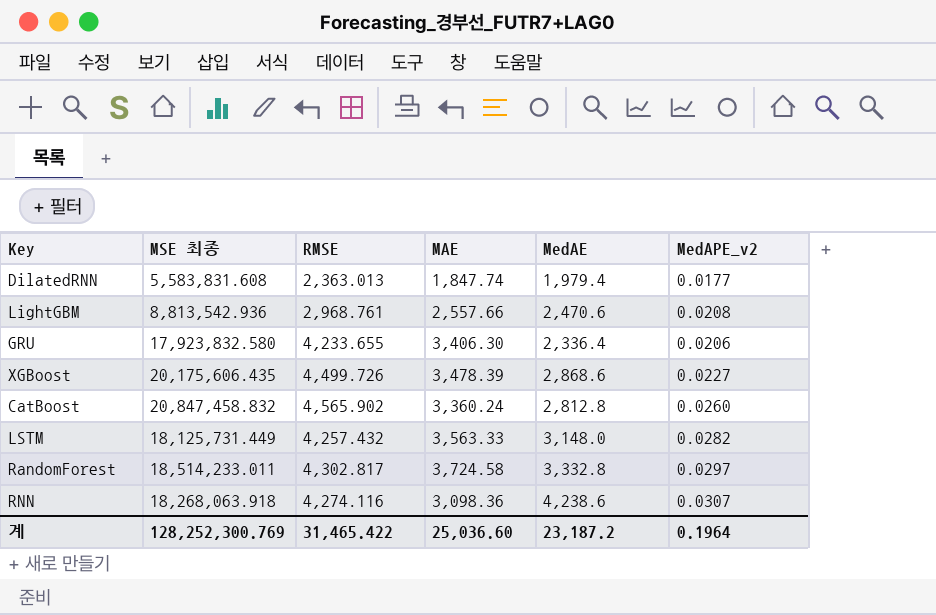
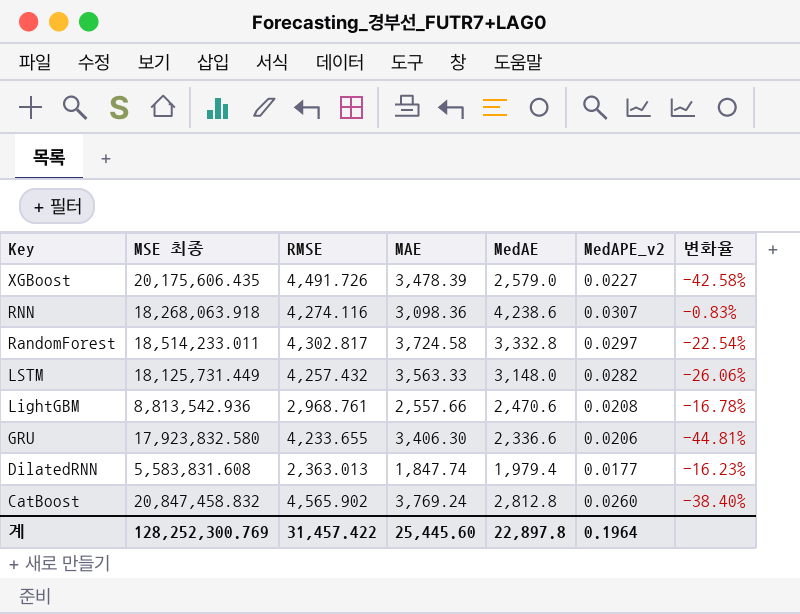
row order: none -> Key descending
column 변화율 | formula: none -> ([MedAE] - [RMSE]) / [RMSE]
XGBoost | RMSE: 4,499.726 -> 4,491.726
XGBoost | MedAE: 2,868.6 -> 2,579.0
GRU | MedAE: 2,336.4 -> 2,336.6
CatBoost | MAE: 3,360.24 -> 3,769.24
계 | RMSE: 31,465.422 -> 31,457.422
계 | MAE: 25,036.60 -> 25,445.60
계 | MedAE: 23,187.2 -> 22,897.8

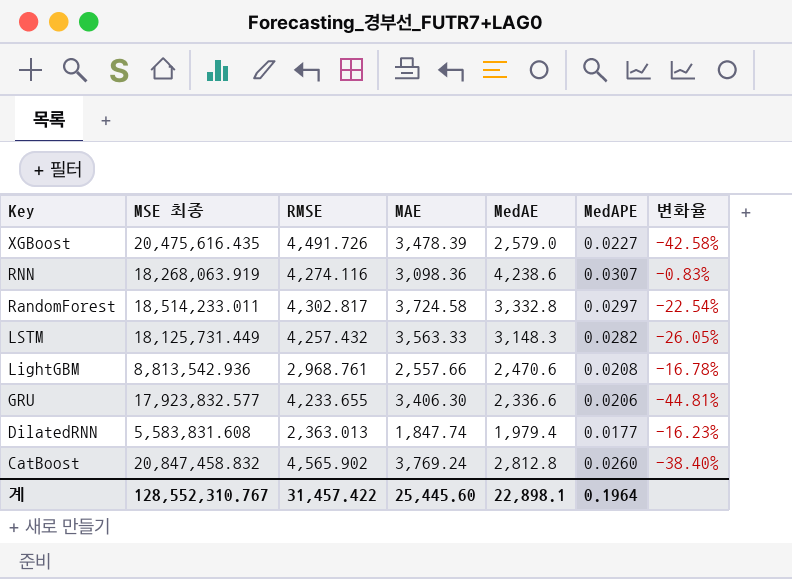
column name: MedAPE_v2 -> MedAPE
XGBoost | MSE 최종: 20,175,606.435 -> 20,475,616.435
RNN | MSE 최종: 18,268,063.918 -> 18,268,063.919
LSTM | MedAE: 3,148.0 -> 3,148.3
LSTM | 변화율: -26.06% -> -26.05%
GRU | MSE 최종: 17,923,832.580 -> 17,923,832.577
계 | MSE 최종: 128,252,300.769 -> 128,552,310.767
계 | MedAE: 22,897.8 -> 22,898.1

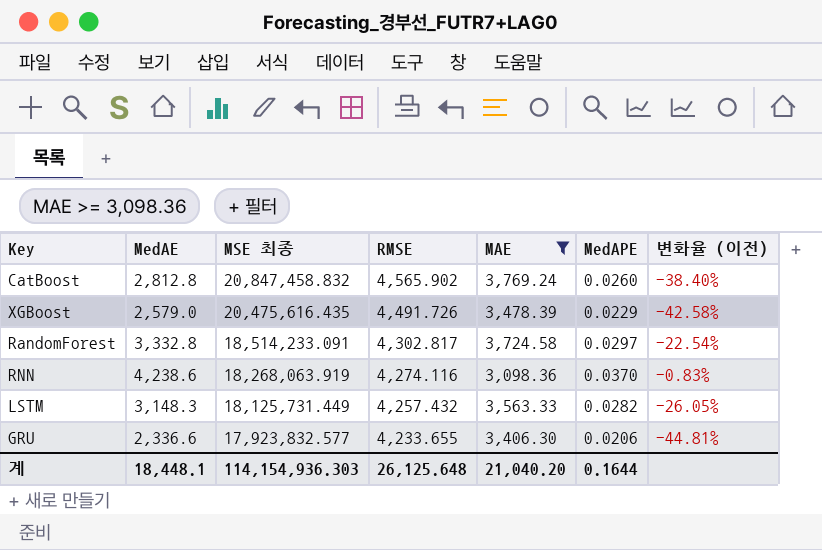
filter: none -> MAE >= 3,098.36
row order: Key descending -> MSE 최종 descending
column MedAE | position: 5 -> 2
column name: 변화율 -> 변화율 (이전)
XGBoost | MedAPE: 0.0227 -> 0.0229
RandomForest | MSE 최종: 18,514,233.011 -> 18,514,233.091
RNN | MedAPE: 0.0307 -> 0.0370
계 | MedAE: 22,898.1 -> 18,448.1
계 | MSE 최종: 128,552,310.767 -> 114,154,936.303
계 | RMSE: 31,457.422 -> 26,125.648
계 | MAE: 25,445.60 -> 21,040.20
계 | MedAPE: 0.1964 -> 0.1644

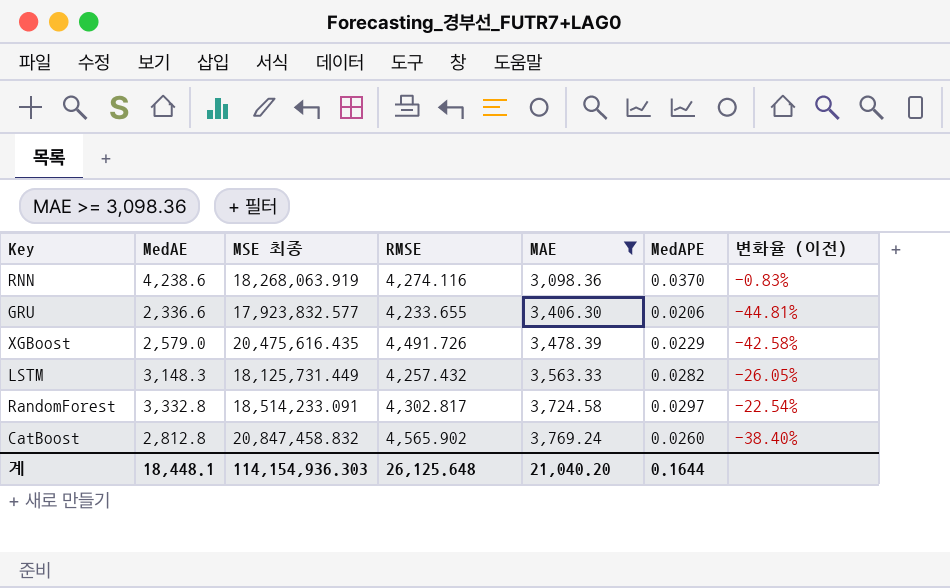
row order: MSE 최종 descending -> MAE ascending

